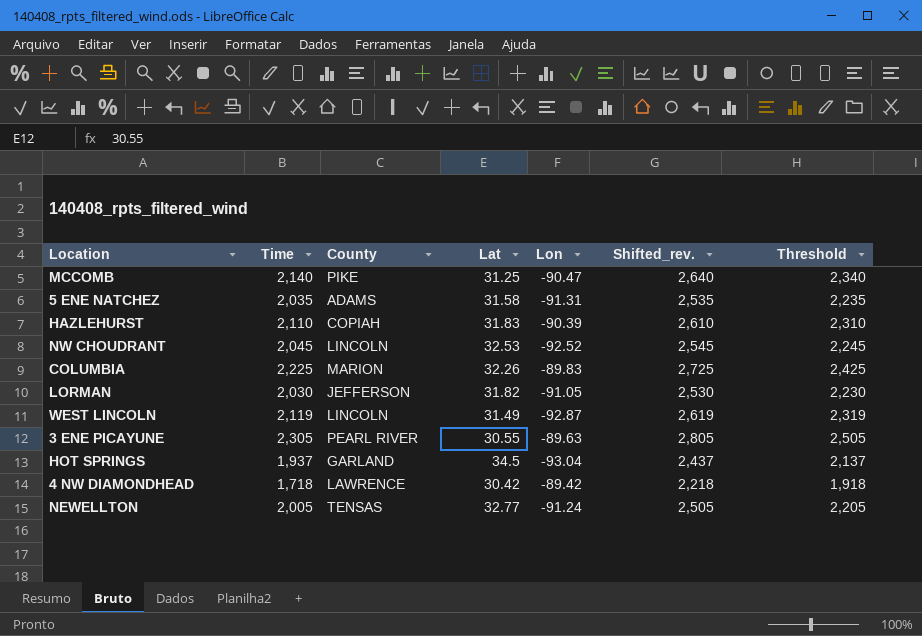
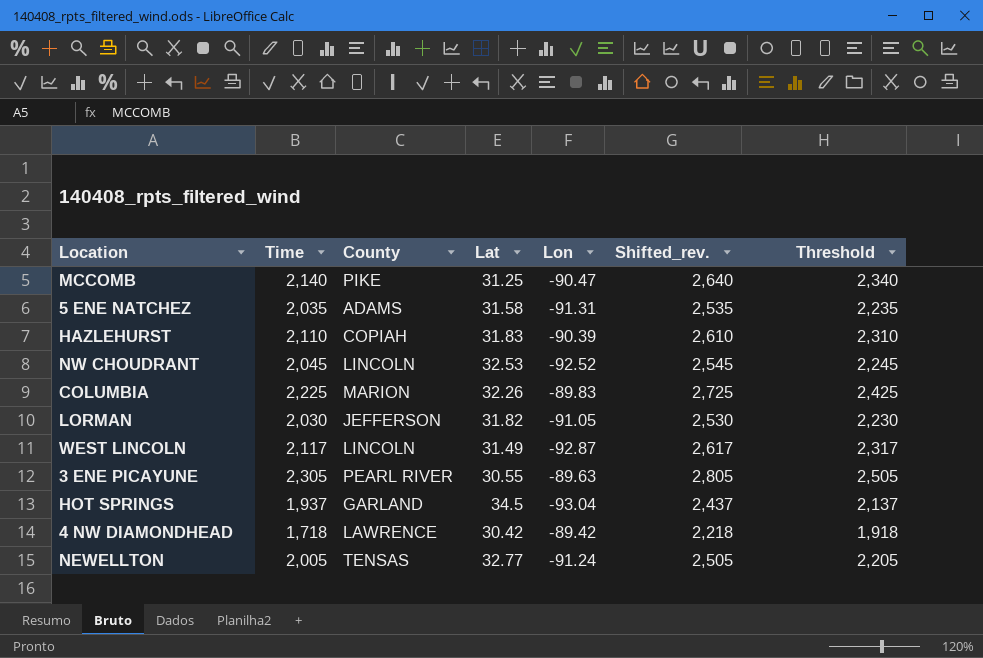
WEST LINCOLN | Time: 2,119 -> 2,117
WEST LINCOLN | Shifted_rev.: 2,619 -> 2,617
WEST LINCOLN | Threshold: 2,319 -> 2,317

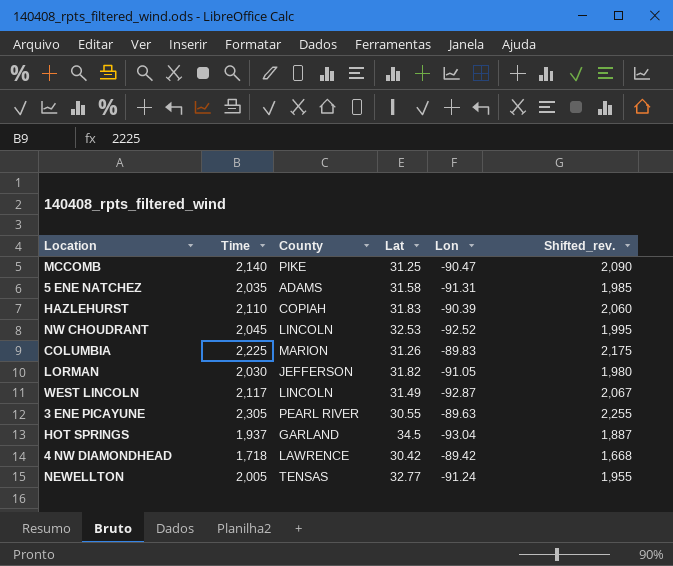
column Threshold | formula: [Time] + 200 -> none
column Shifted_rev. | formula: [Time] + 500 -> [Time] - 50
COLUMBIA | Lat: 32.26 -> 31.26

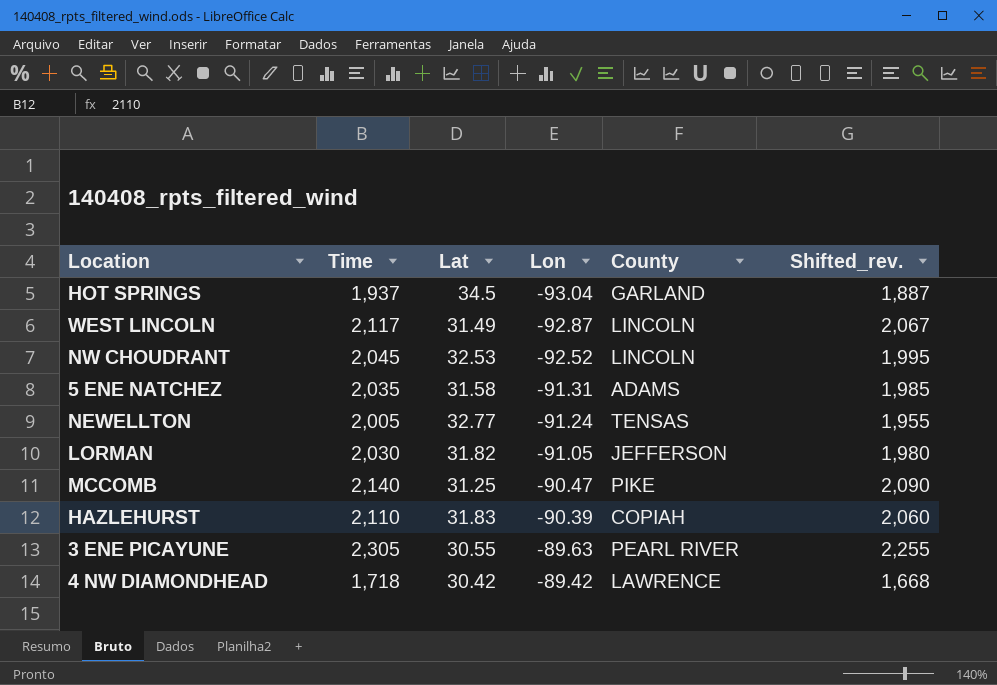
row order: none -> Lon ascending
column County | position: 3 -> 5
row COLUMBIA: 2,225 | MARION | 31.26 | -89.83 | 2,175 -> none

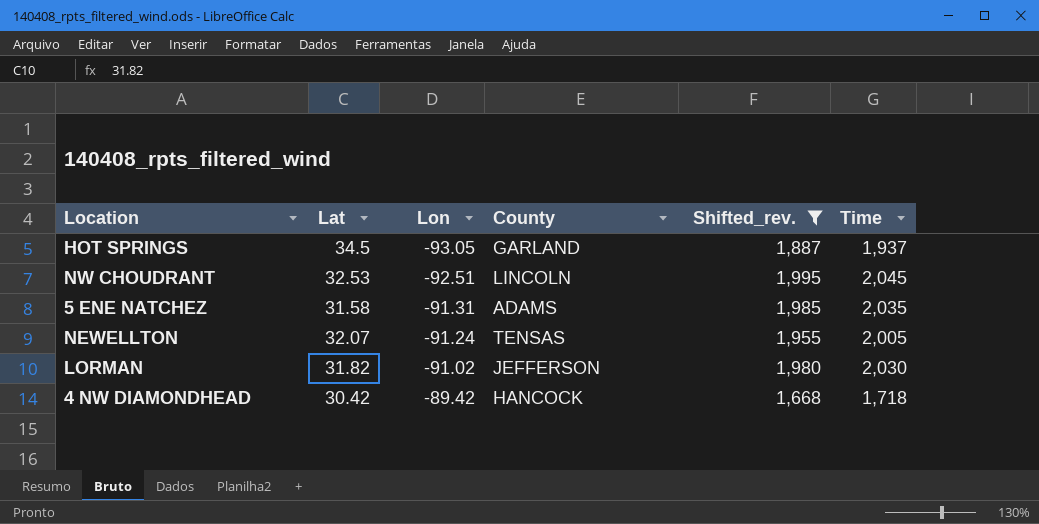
filter: none -> Shifted_rev. <= 1,995
column Time | position: 2 -> 6
HOT SPRINGS | Lon: -93.04 -> -93.05
NW CHOUDRANT | Lon: -92.52 -> -92.51
NEWELLTON | Lat: 32.77 -> 32.07
LORMAN | Lon: -91.05 -> -91.02
4 NW DIAMONDHEAD | County: LAWRENCE -> HANCOCK

